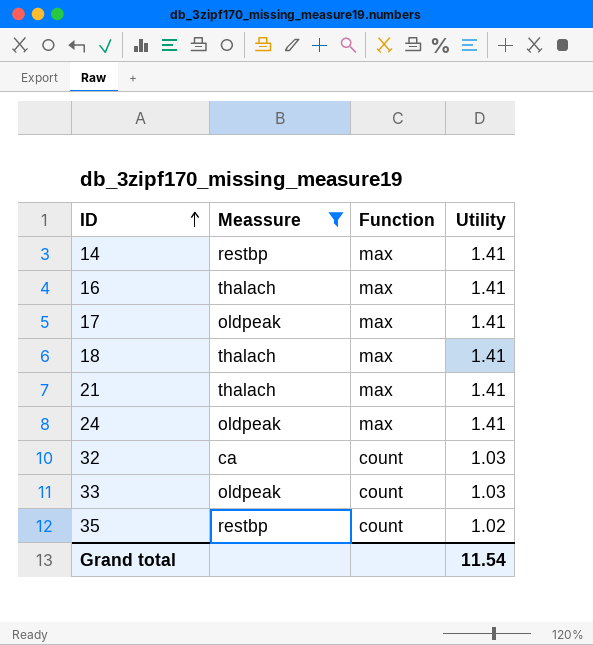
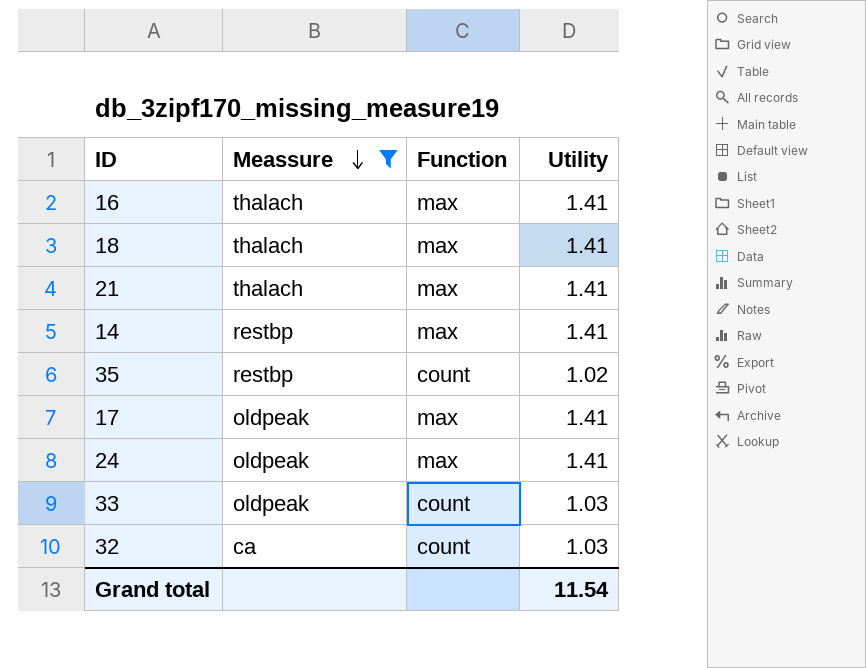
row order: ID ascending -> Meassure descending

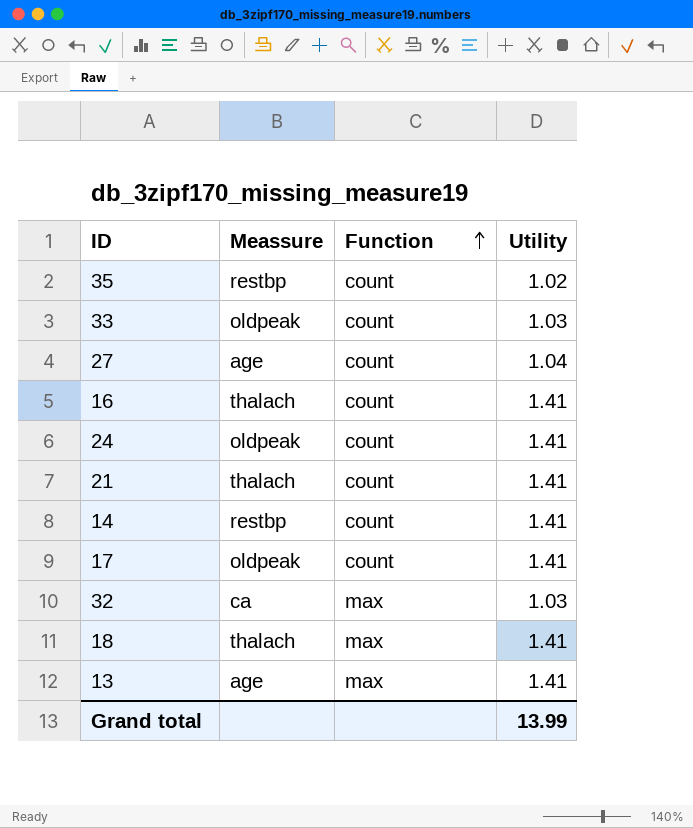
filter: Meassure != age -> none
row order: Meassure descending -> Function ascending
16 | Function: max -> count
24 | Function: max -> count
21 | Function: max -> count
14 | Function: max -> count
17 | Function: max -> count
32 | Function: count -> max
Grand total | Utility: 11.54 -> 13.99

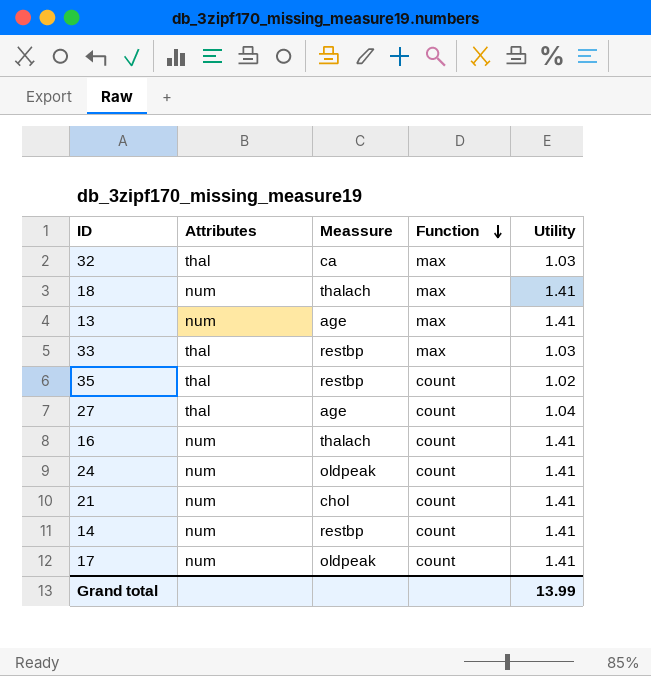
row order: Function ascending -> Function descending
column Attributes | position: none -> 2
33 | Meassure: oldpeak -> restbp
33 | Function: count -> max
21 | Meassure: thalach -> chol

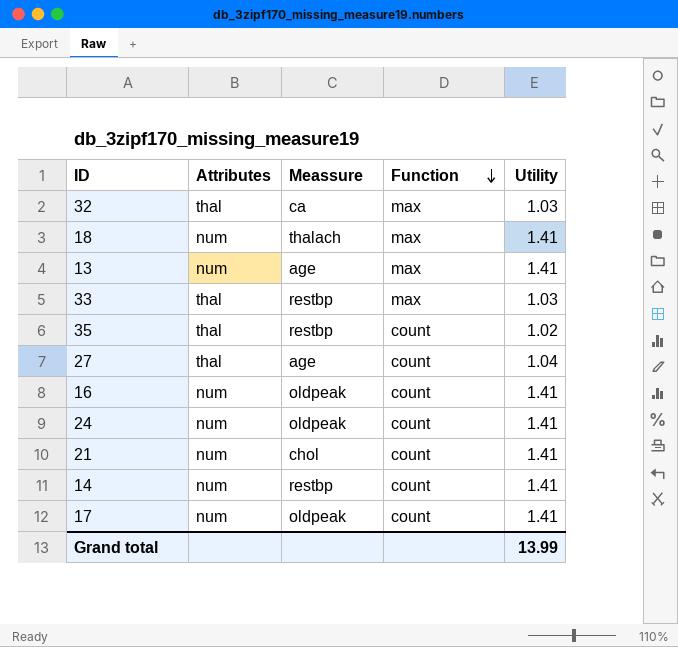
16 | Meassure: thalach -> oldpeak

